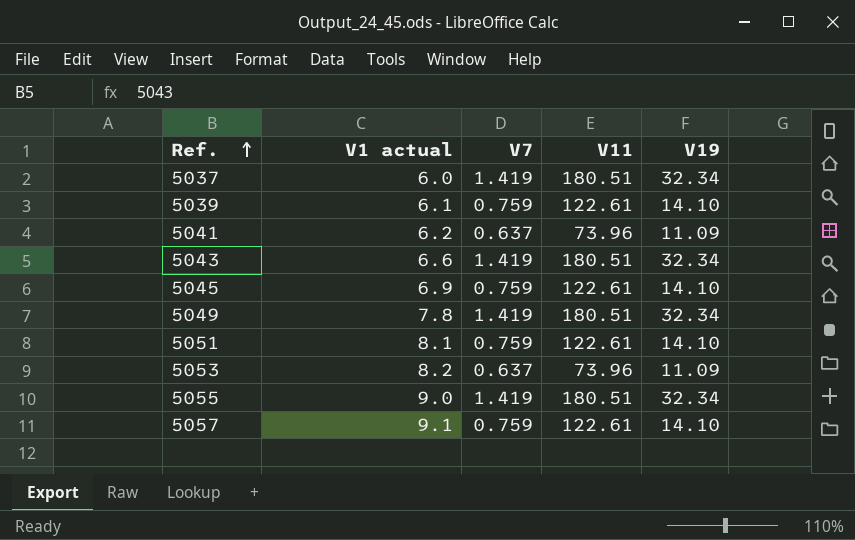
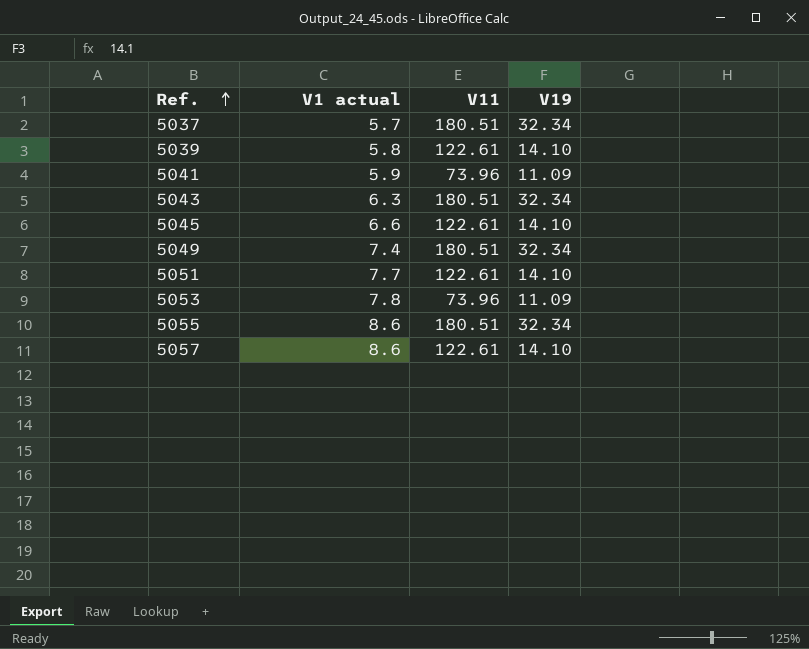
column V7 | position: 3 -> none
5037 | V1 actual: 6.0 -> 5.7
5039 | V1 actual: 6.1 -> 5.8
5041 | V1 actual: 6.2 -> 5.9
5043 | V1 actual: 6.6 -> 6.3
5045 | V1 actual: 6.9 -> 6.6
5049 | V1 actual: 7.8 -> 7.4
5051 | V1 actual: 8.1 -> 7.7
5053 | V1 actual: 8.2 -> 7.8
5055 | V1 actual: 9.0 -> 8.6
5057 | V1 actual: 9.1 -> 8.6

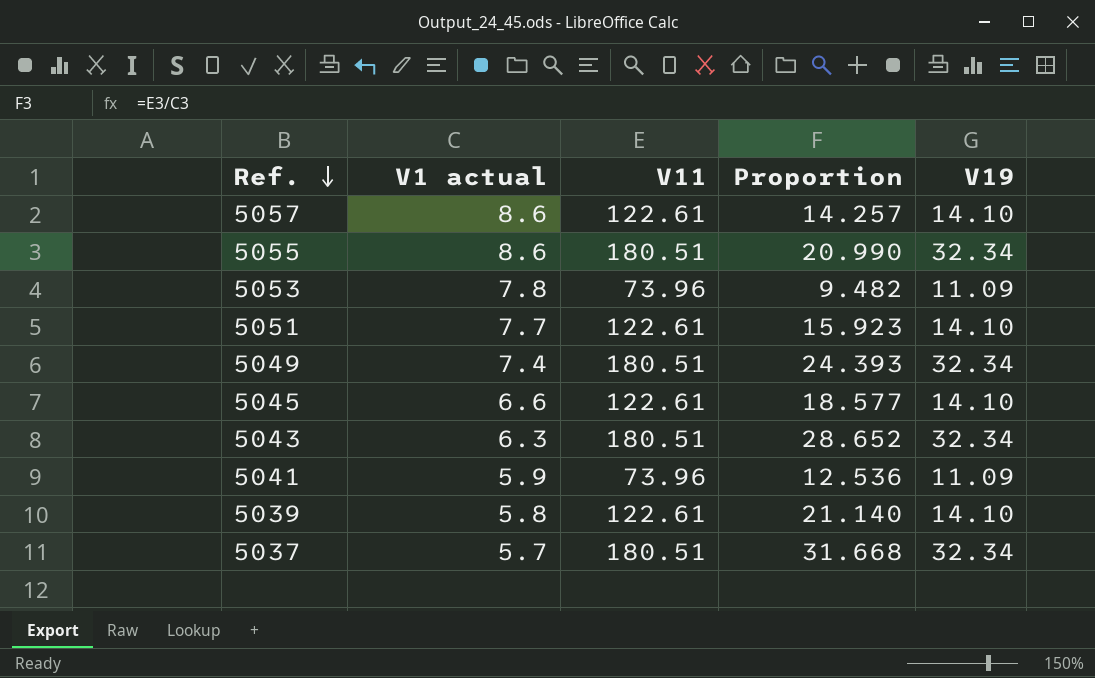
row order: Ref. ascending -> Ref. descending
column Proportion | formula: none -> [V11] / [V1 actual]

